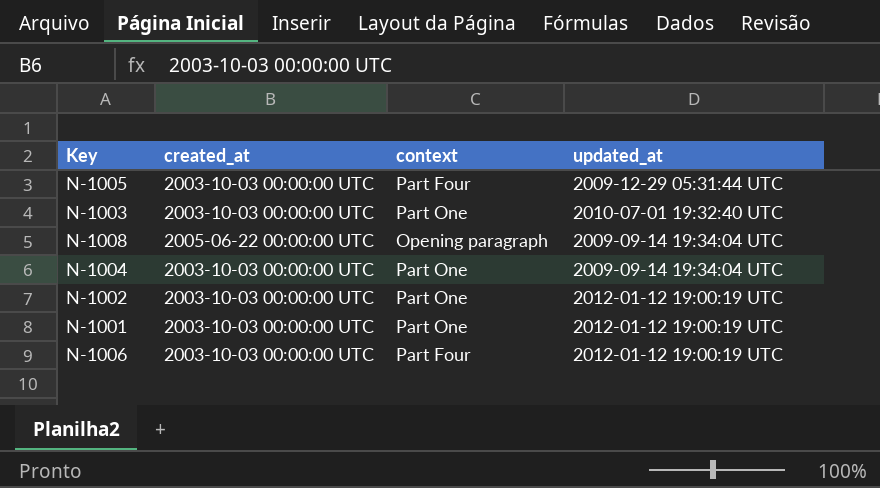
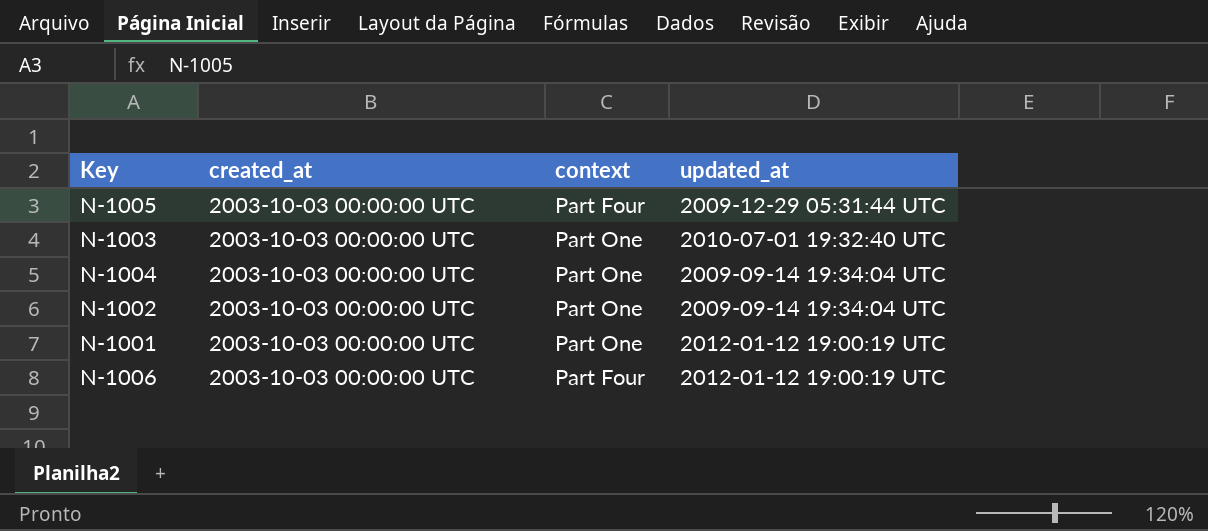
row N-1008: 2005-06-22 00:00:00 UTC | Opening paragraph | 2009-09-14 19:34:04 UTC -> none
N-1002 | updated_at: 2012-01-12 19:00:19 UTC -> 2009-09-14 19:34:04 UTC

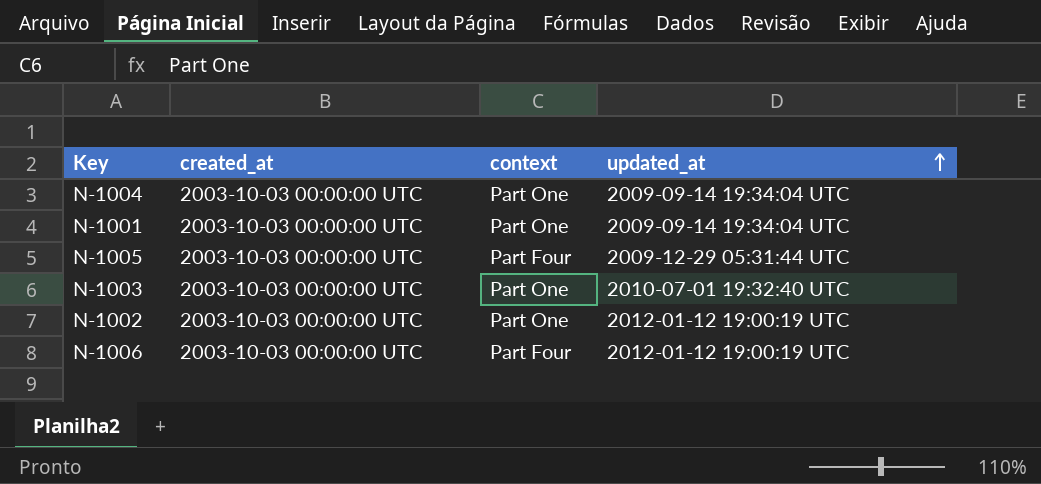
row order: none -> updated_at ascending
N-1001 | updated_at: 2012-01-12 19:00:19 UTC -> 2009-09-14 19:34:04 UTC
N-1002 | updated_at: 2009-09-14 19:34:04 UTC -> 2012-01-12 19:00:19 UTC

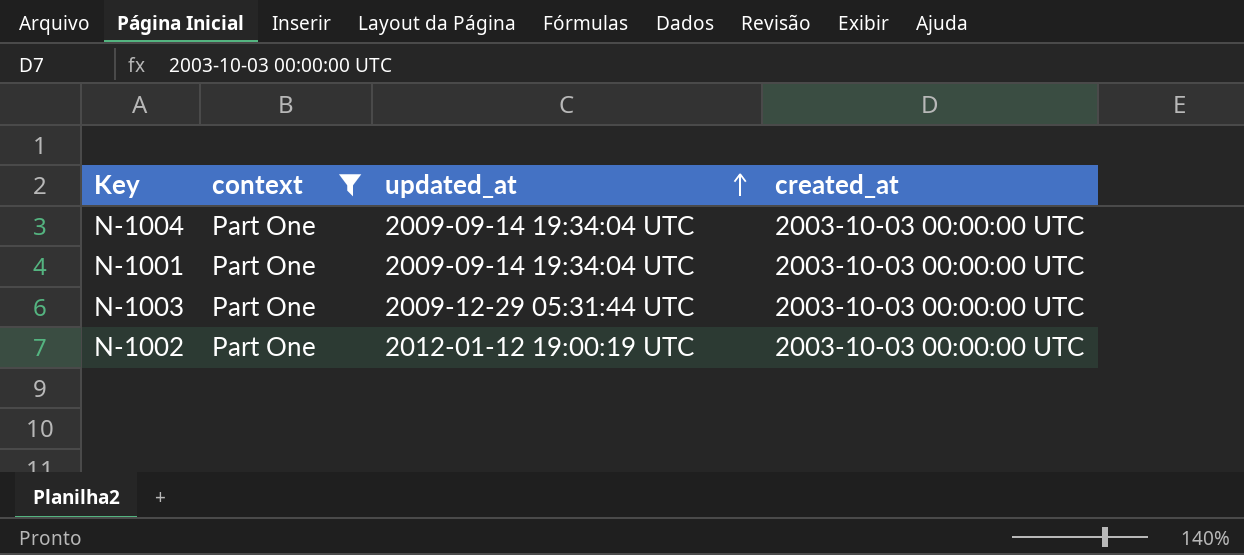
filter: none -> context = Part One
column created_at | position: 2 -> 4
N-1003 | updated_at: 2010-07-01 19:32:40 UTC -> 2009-12-29 05:31:44 UTC

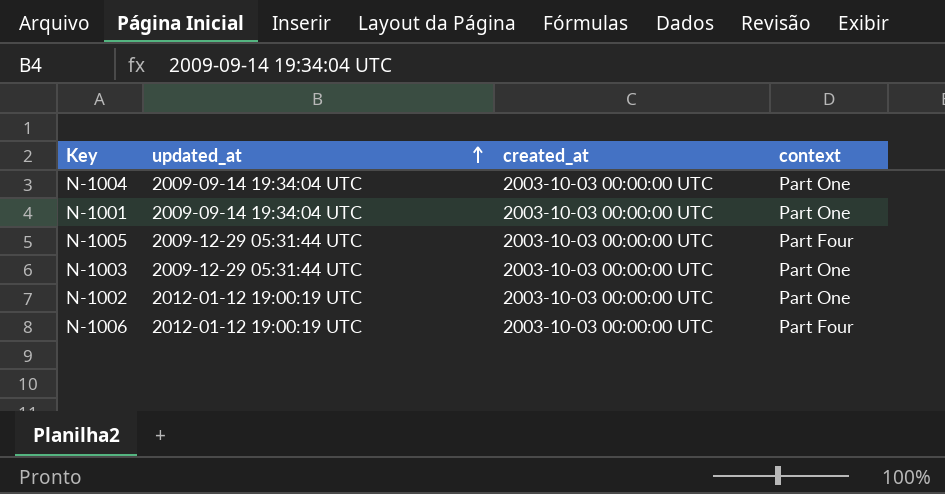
filter: context = Part One -> none
column context | position: 2 -> 4

